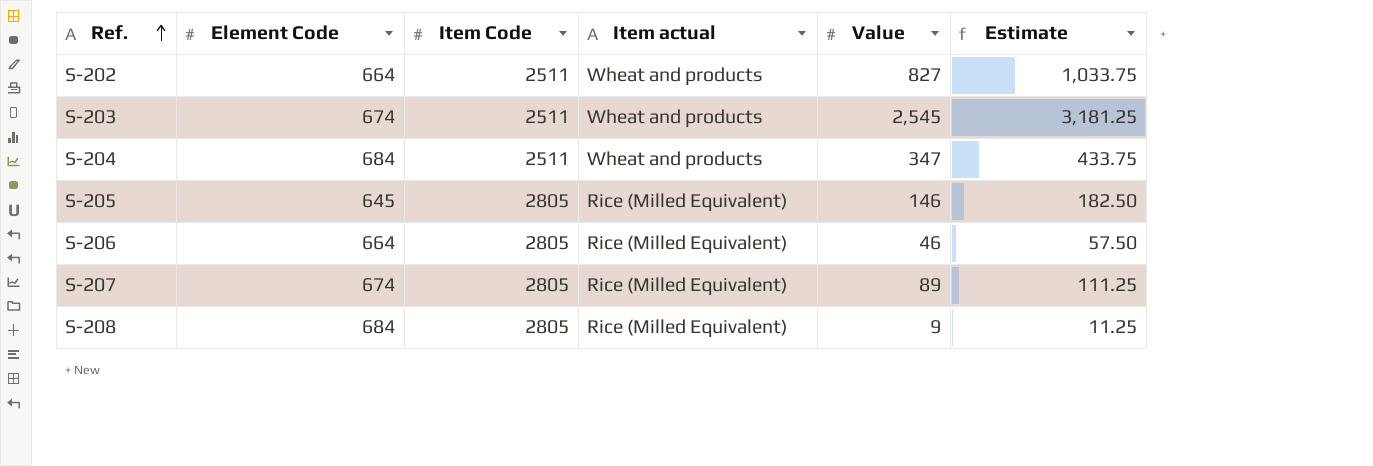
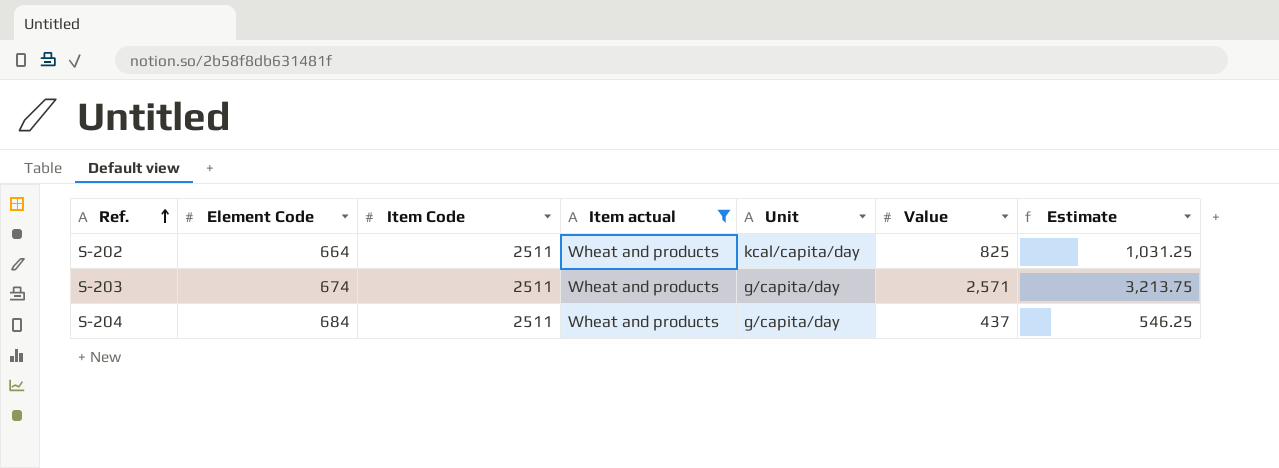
filter: none -> Item actual = Wheat and products
column Unit | position: none -> 5
S-202 | Value: 827 -> 825
S-202 | Estimate: 1,033.75 -> 1,031.25
S-203 | Value: 2,545 -> 2,571
S-203 | Estimate: 3,181.25 -> 3,213.75
S-204 | Value: 347 -> 437
S-204 | Estimate: 433.75 -> 546.25

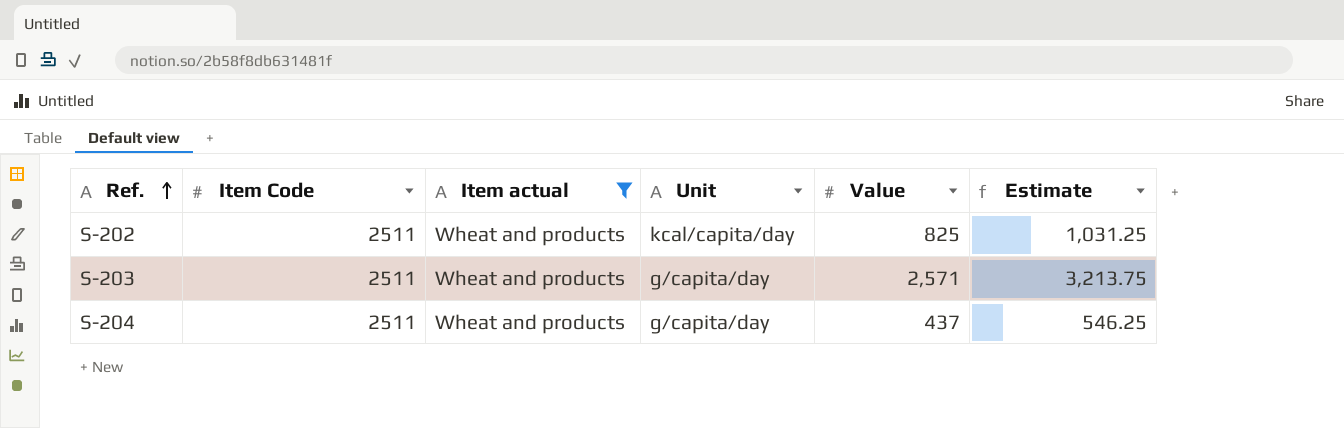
column Element Code | position: 2 -> none

